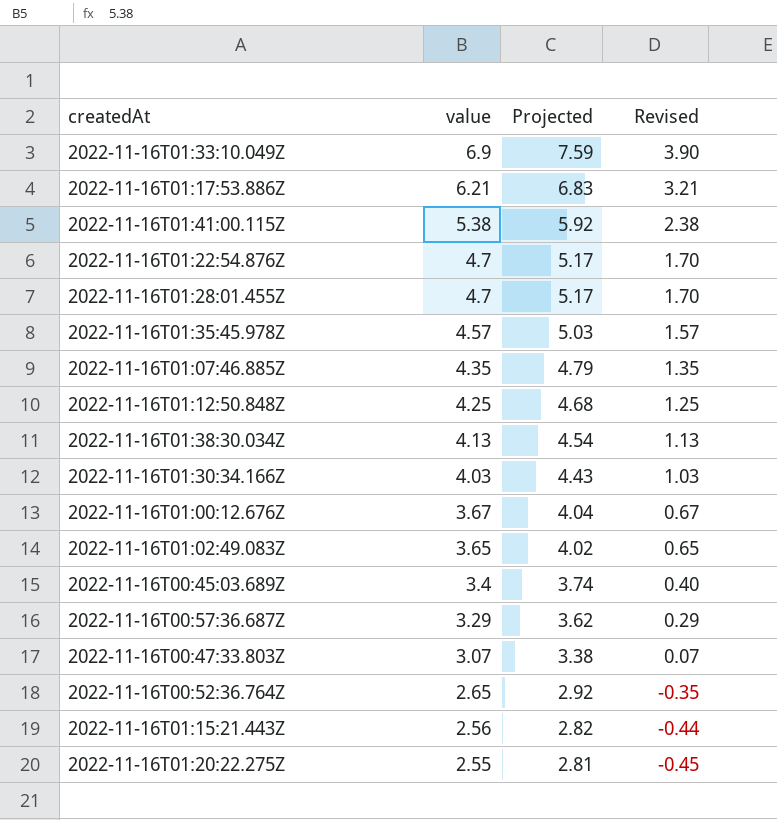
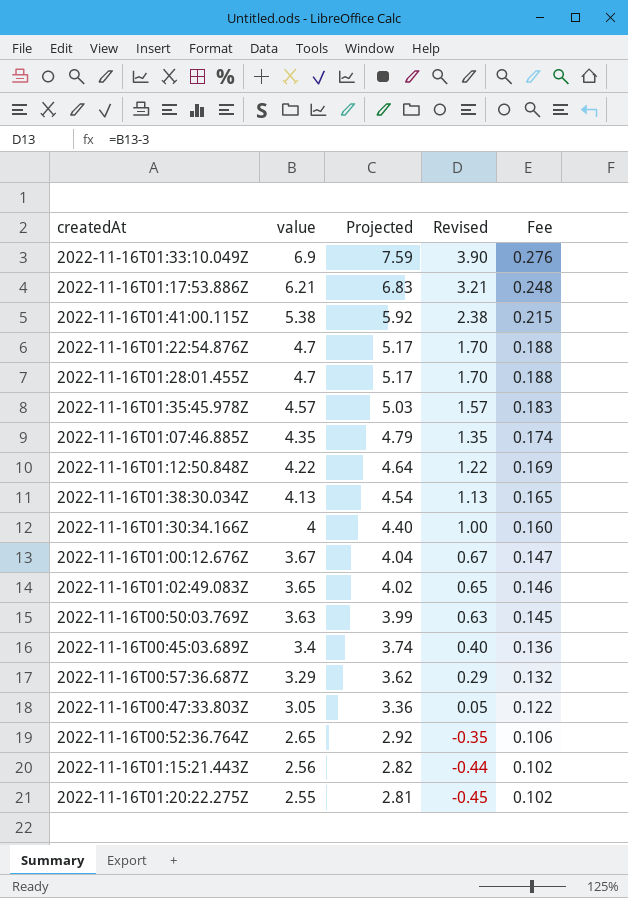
column Fee | formula: none -> [value] * 0.04
2022-11-16T01:12:50.848Z | value: 4.25 -> 4.22
2022-11-16T01:12:50.848Z | Projected: 4.68 -> 4.64
2022-11-16T01:12:50.848Z | Revised: 1.25 -> 1.22
2022-11-16T01:30:34.166Z | value: 4.03 -> 4
2022-11-16T01:30:34.166Z | Projected: 4.43 -> 4.40
2022-11-16T01:30:34.166Z | Revised: 1.03 -> 1.00
row 2022-11-16T00:50:03.769Z: none -> 3.63 | 3.99 | 0.63 | 0.145
2022-11-16T00:47:33.803Z | value: 3.07 -> 3.05
2022-11-16T00:47:33.803Z | Projected: 3.38 -> 3.36
2022-11-16T00:47:33.803Z | Revised: 0.07 -> 0.05

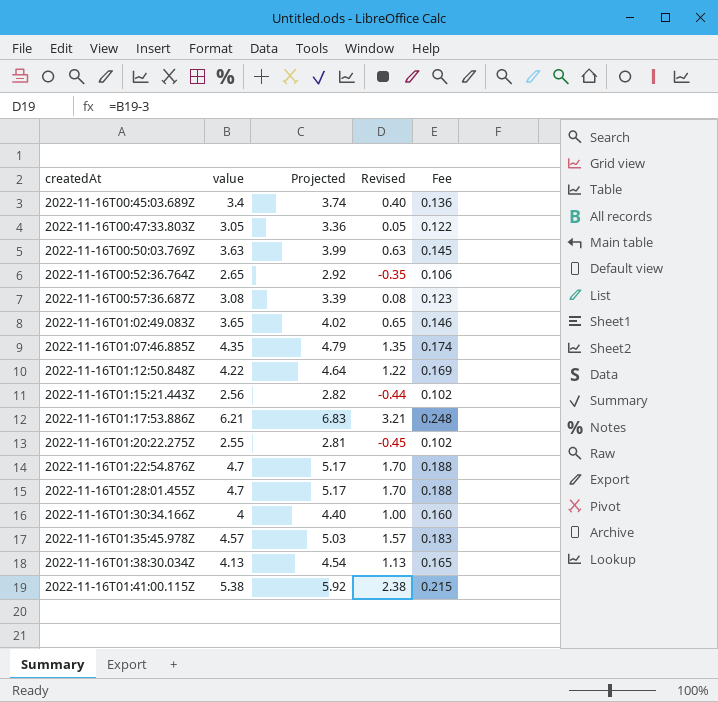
row order: value descending -> createdAt ascending
row 2022-11-16T01:33:10.049Z: 6.9 | 7.59 | 3.90 | 0.276 -> none
row 2022-11-16T01:00:12.676Z: 3.67 | 4.04 | 0.67 | 0.147 -> none
2022-11-16T00:57:36.687Z | value: 3.29 -> 3.08
2022-11-16T00:57:36.687Z | Projected: 3.62 -> 3.39
2022-11-16T00:57:36.687Z | Revised: 0.29 -> 0.08
2022-11-16T00:57:36.687Z | Fee: 0.132 -> 0.123

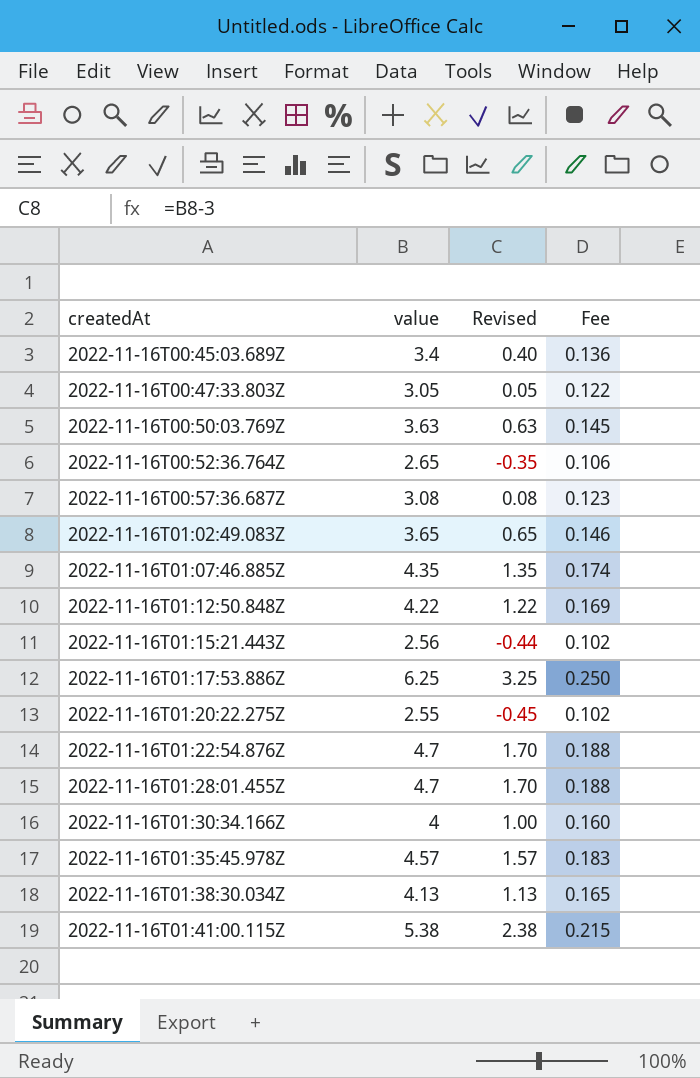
column Projected | formula: [value] * 1.1 -> none
2022-11-16T01:17:53.886Z | value: 6.21 -> 6.25
2022-11-16T01:17:53.886Z | Revised: 3.21 -> 3.25
2022-11-16T01:17:53.886Z | Fee: 0.248 -> 0.250

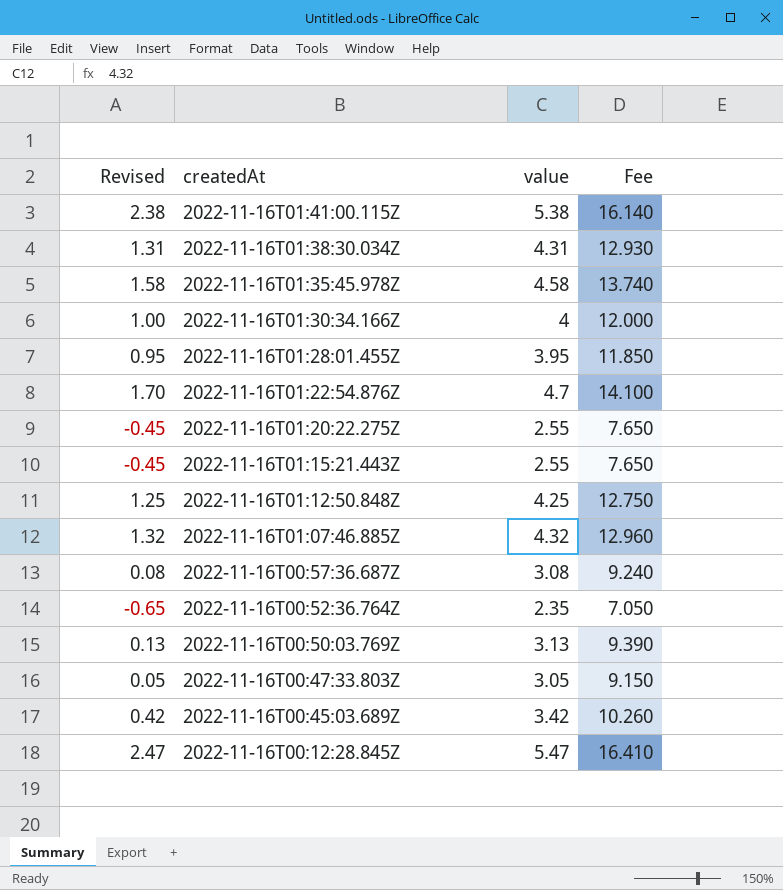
row order: createdAt ascending -> createdAt descending
column Revised | position: 3 -> 1
column Fee | formula: [value] * 0.04 -> [value] * 3
row 2022-11-16T01:02:49.083Z: 3.65 | 0.65 | 0.146 -> none
row 2022-11-16T01:17:53.886Z: 6.25 | 3.25 | 0.250 -> none
2022-11-16T01:38:30.034Z | Revised: 1.13 -> 1.31
2022-11-16T01:38:30.034Z | value: 4.13 -> 4.31
2022-11-16T01:35:45.978Z | Revised: 1.57 -> 1.58
2022-11-16T01:35:45.978Z | value: 4.57 -> 4.58
2022-11-16T01:28:01.455Z | Revised: 1.70 -> 0.95
2022-11-16T01:28:01.455Z | value: 4.7 -> 3.95
2022-11-16T01:15:21.443Z | Revised: -0.44 -> -0.45
2022-11-16T01:15:21.443Z | value: 2.56 -> 2.55
2022-11-16T01:12:50.848Z | Revised: 1.22 -> 1.25
2022-11-16T01:12:50.848Z | value: 4.22 -> 4.25
2022-11-16T01:07:46.885Z | Revised: 1.35 -> 1.32
2022-11-16T01:07:46.885Z | value: 4.35 -> 4.32
2022-11-16T00:52:36.764Z | Revised: -0.35 -> -0.65
2022-11-16T00:52:36.764Z | value: 2.65 -> 2.35
2022-11-16T00:50:03.769Z | Revised: 0.63 -> 0.13
2022-11-16T00:50:03.769Z | value: 3.63 -> 3.13
2022-11-16T00:45:03.689Z | Revised: 0.40 -> 0.42
2022-11-16T00:45:03.689Z | value: 3.4 -> 3.42
row 2022-11-16T00:12:28.845Z: none -> 2.47 | 5.47 | 16.410

